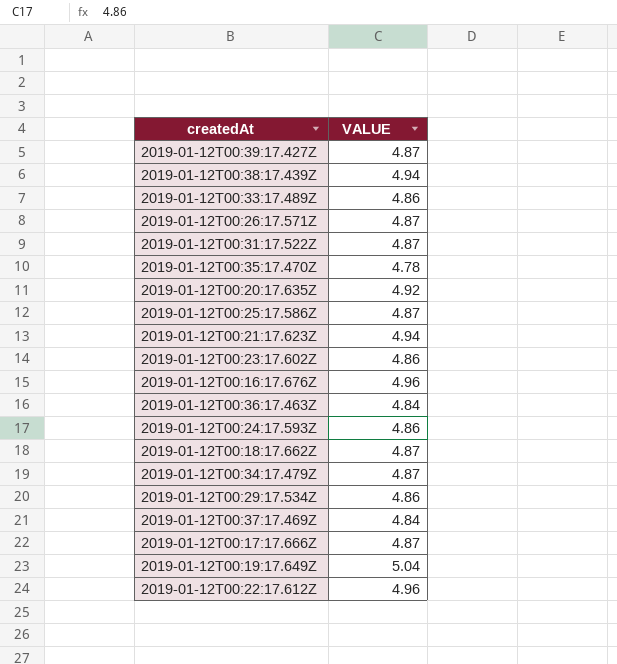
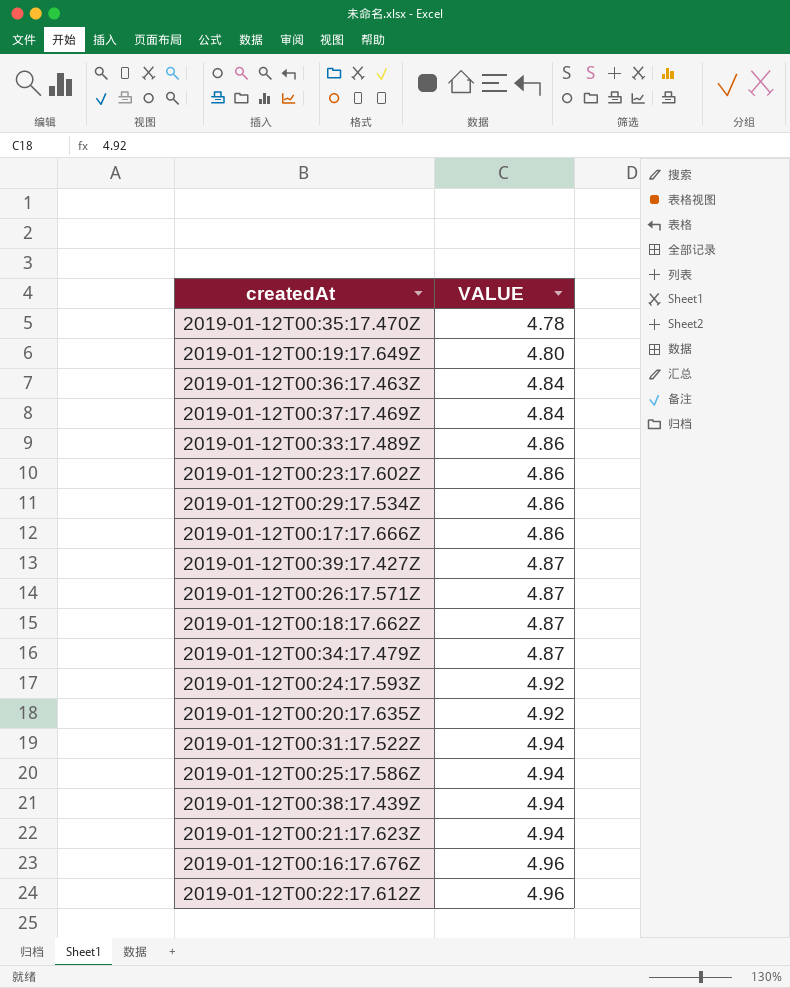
row order: none -> VALUE ascending
2019-01-12T00:19:17.649Z | VALUE: 5.04 -> 4.80
2019-01-12T00:17:17.666Z | VALUE: 4.87 -> 4.86
2019-01-12T00:24:17.593Z | VALUE: 4.86 -> 4.92
2019-01-12T00:31:17.522Z | VALUE: 4.87 -> 4.94
2019-01-12T00:25:17.586Z | VALUE: 4.87 -> 4.94

